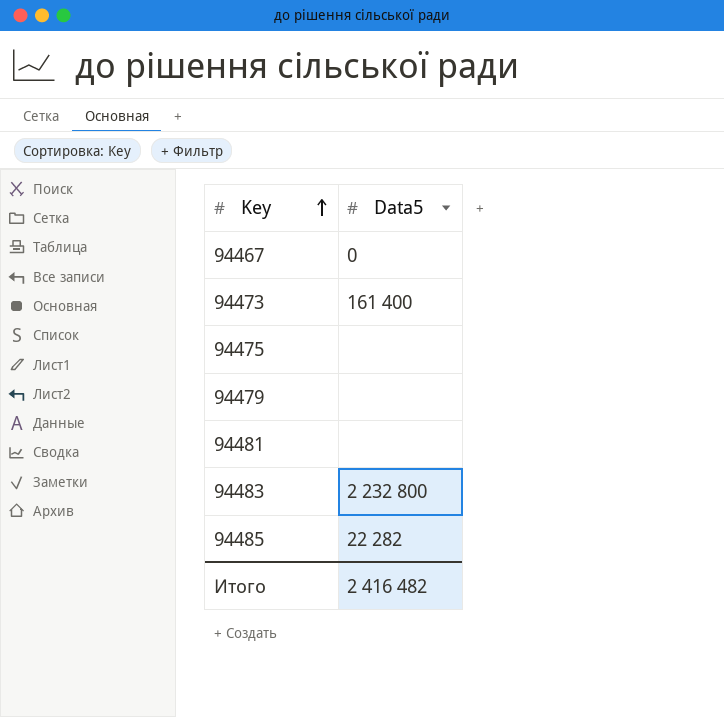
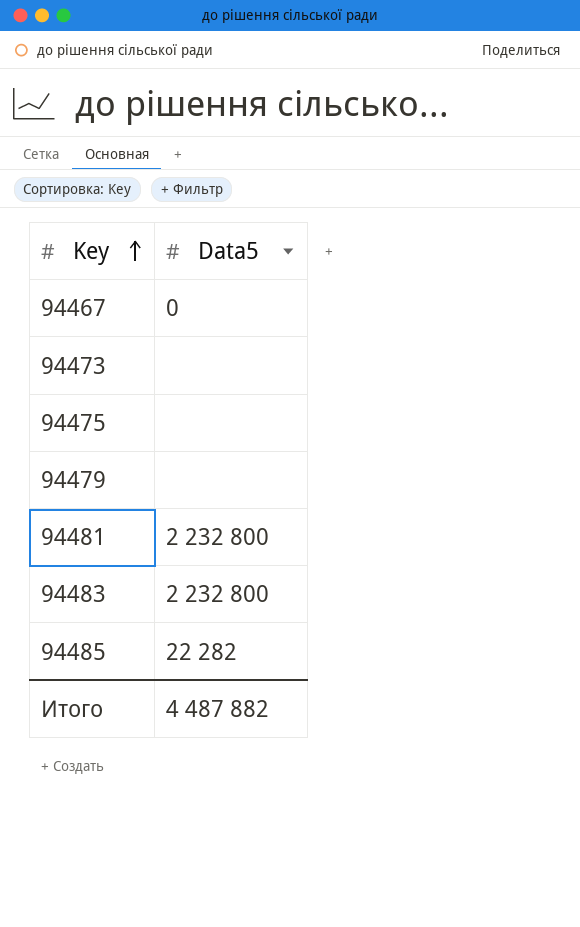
94473 | Data5: 161 400 -> none
94481 | Data5: none -> 2 232 800
Итого | Data5: 2 416 482 -> 4 487 882

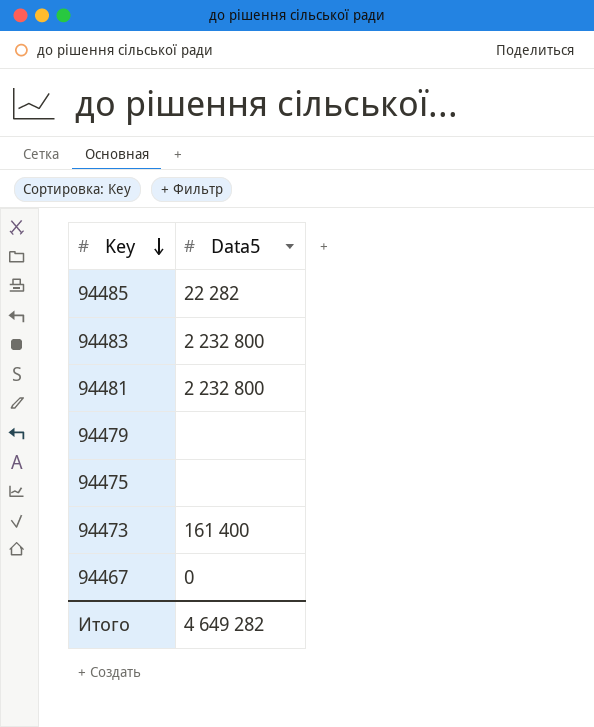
row order: Key ascending -> Key descending
94473 | Data5: none -> 161 400
Итого | Data5: 4 487 882 -> 4 649 282

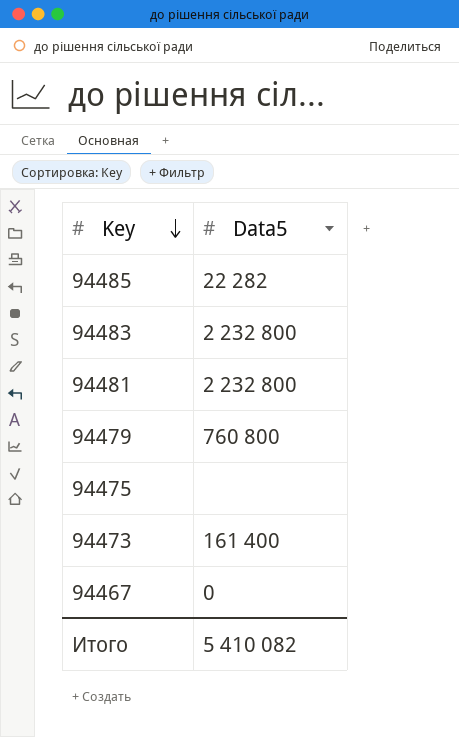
94479 | Data5: none -> 760 800
Итого | Data5: 4 649 282 -> 5 410 082

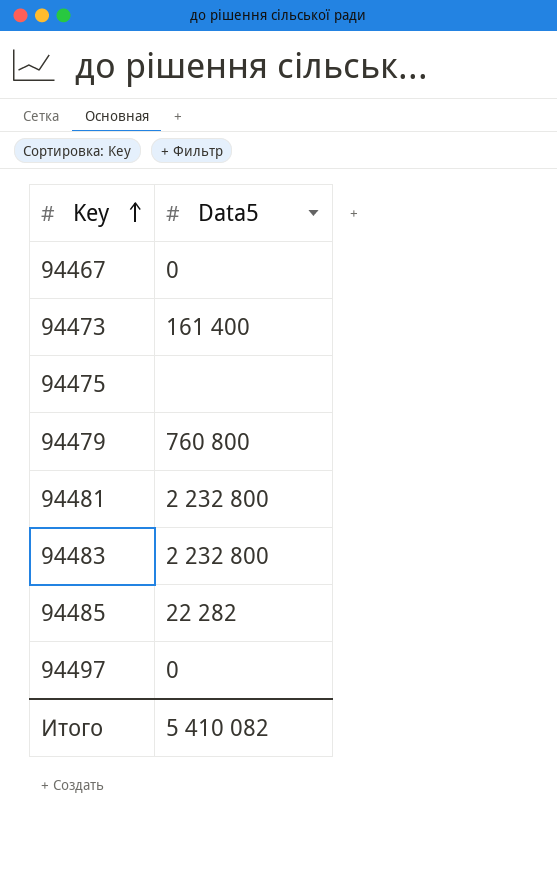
row order: Key descending -> Key ascending
row 94497: none -> 0

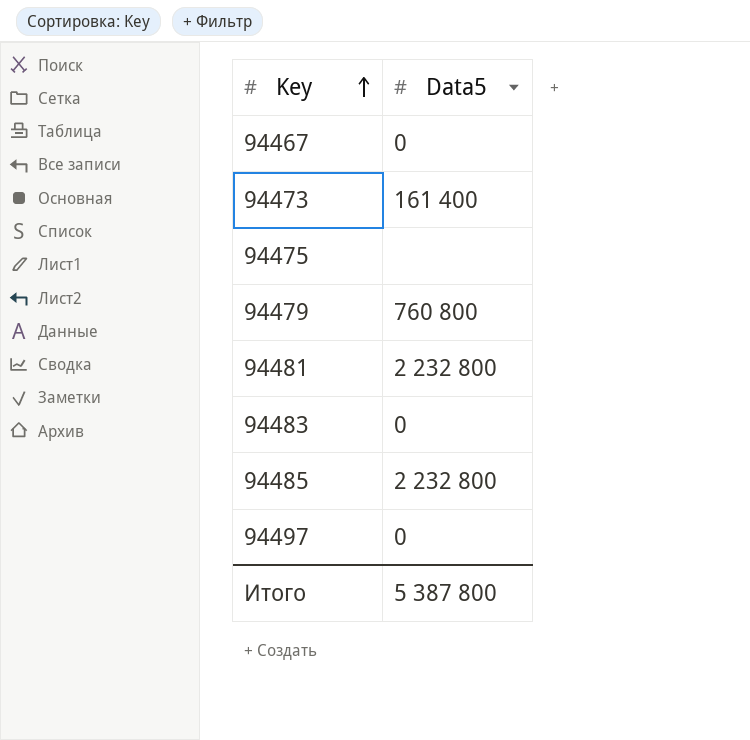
94483 | Data5: 2 232 800 -> 0
94485 | Data5: 22 282 -> 2 232 800
Итого | Data5: 5 410 082 -> 5 387 800

